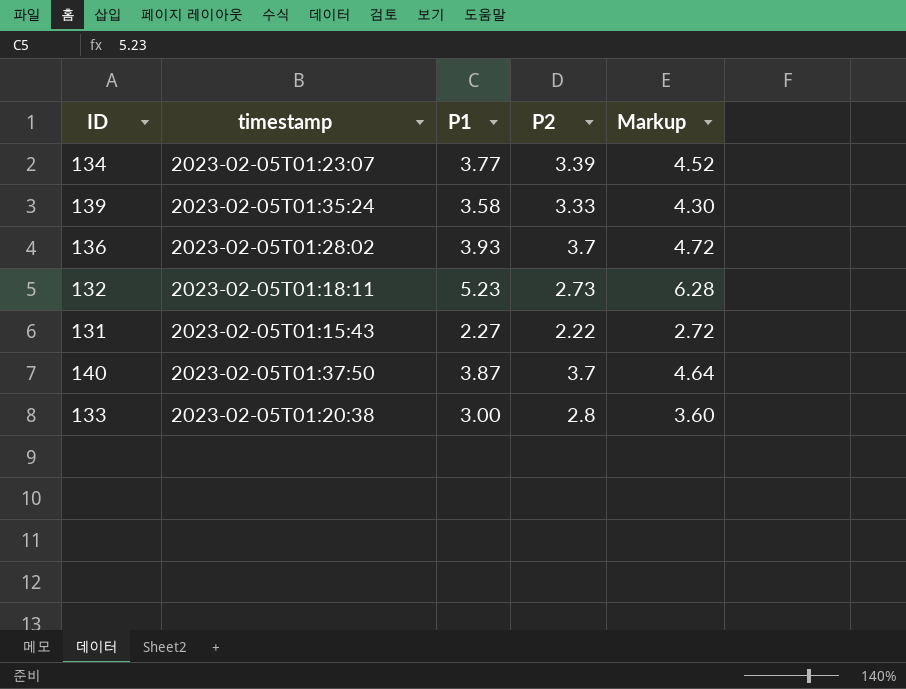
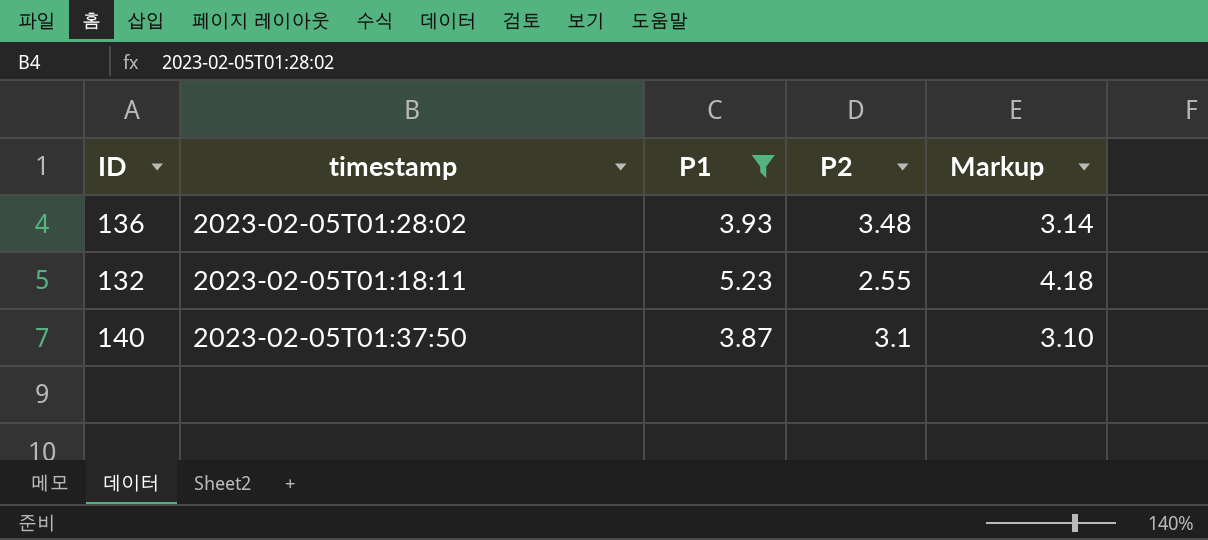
filter: none -> P1 >= 3.87
column Markup | formula: [P1] * 1.2 -> [P1] * 0.8
136 | P2: 3.7 -> 3.48
132 | P2: 2.73 -> 2.55
140 | P2: 3.7 -> 3.1

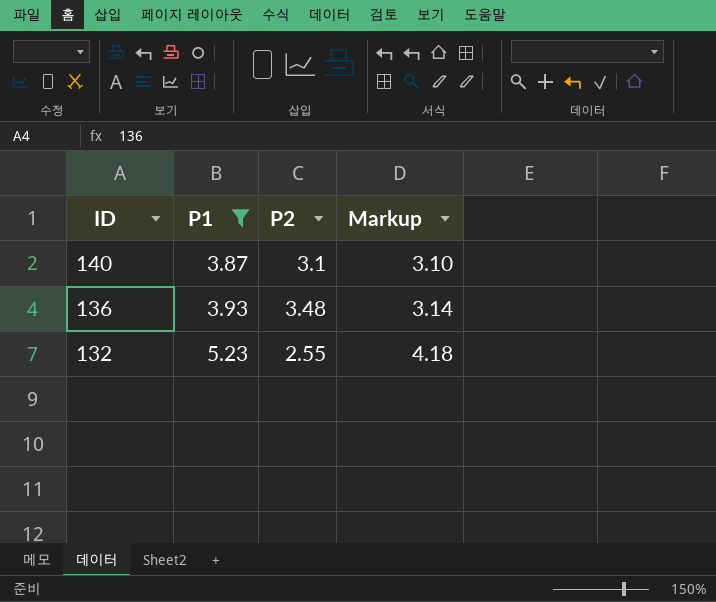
row order: none -> ID descending
column timestamp | position: 2 -> none

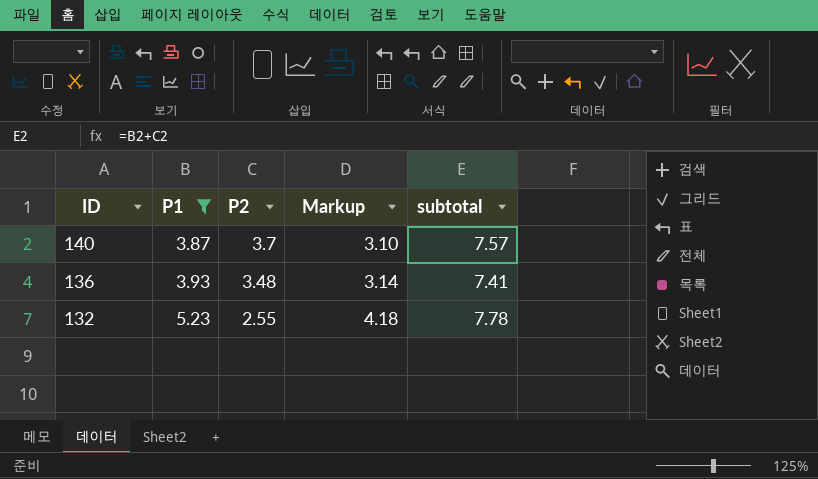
column subtotal | formula: none -> [P1] + [P2]
140 | P2: 3.1 -> 3.7

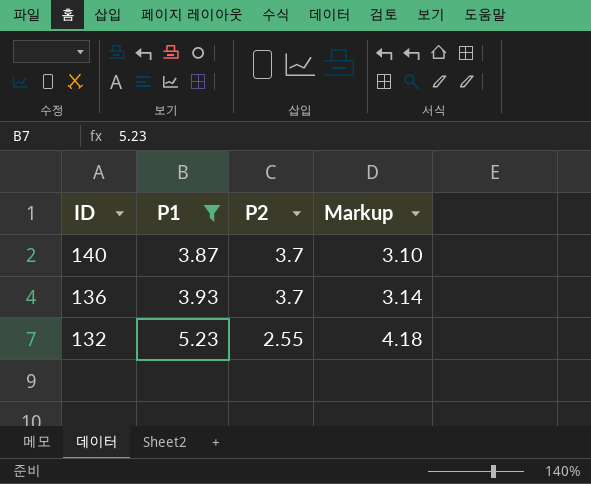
column subtotal | formula: [P1] + [P2] -> none
136 | P2: 3.48 -> 3.7

